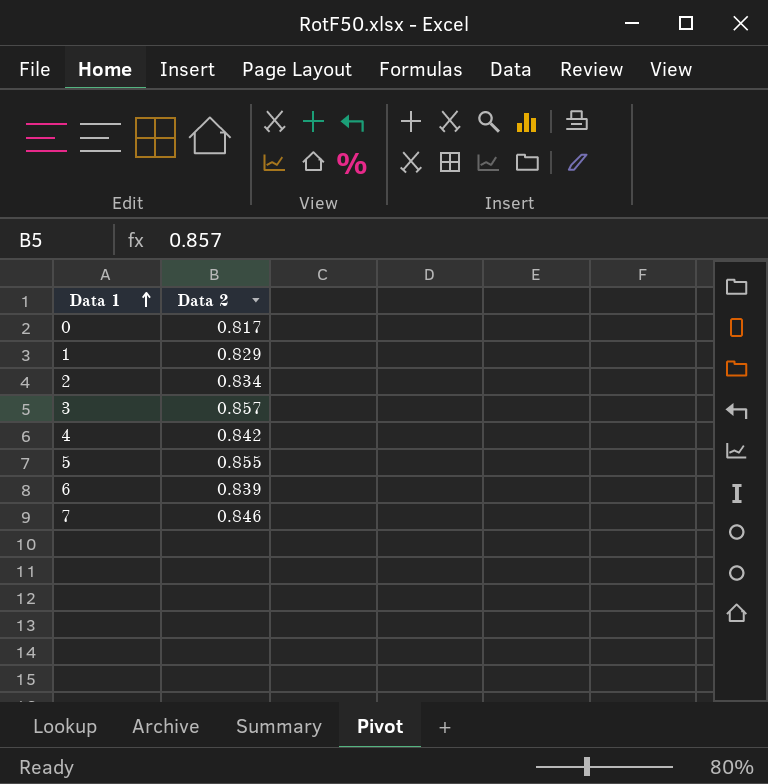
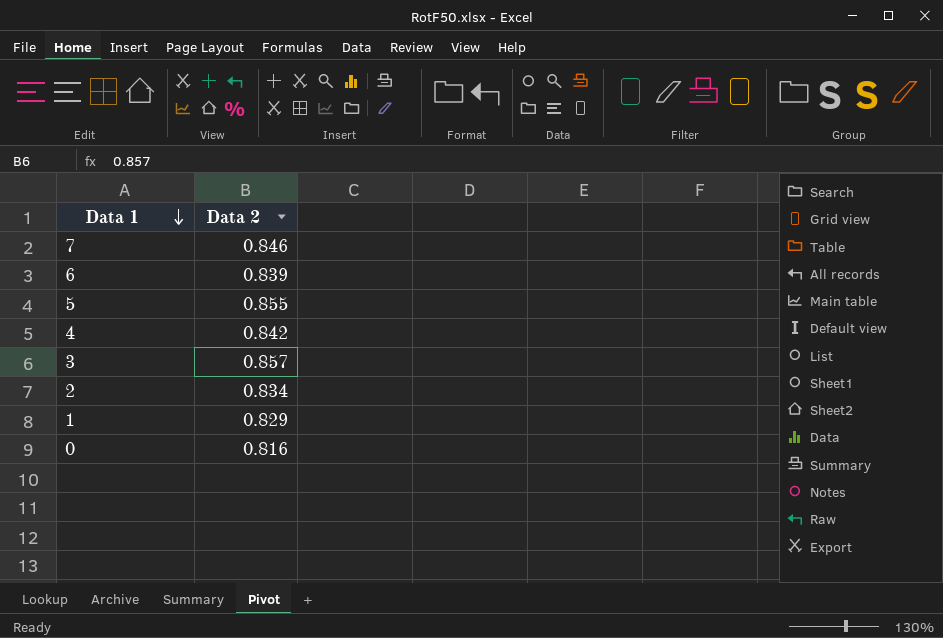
row order: Data 1 ascending -> Data 1 descending
0 | Data 2: 0.817 -> 0.816

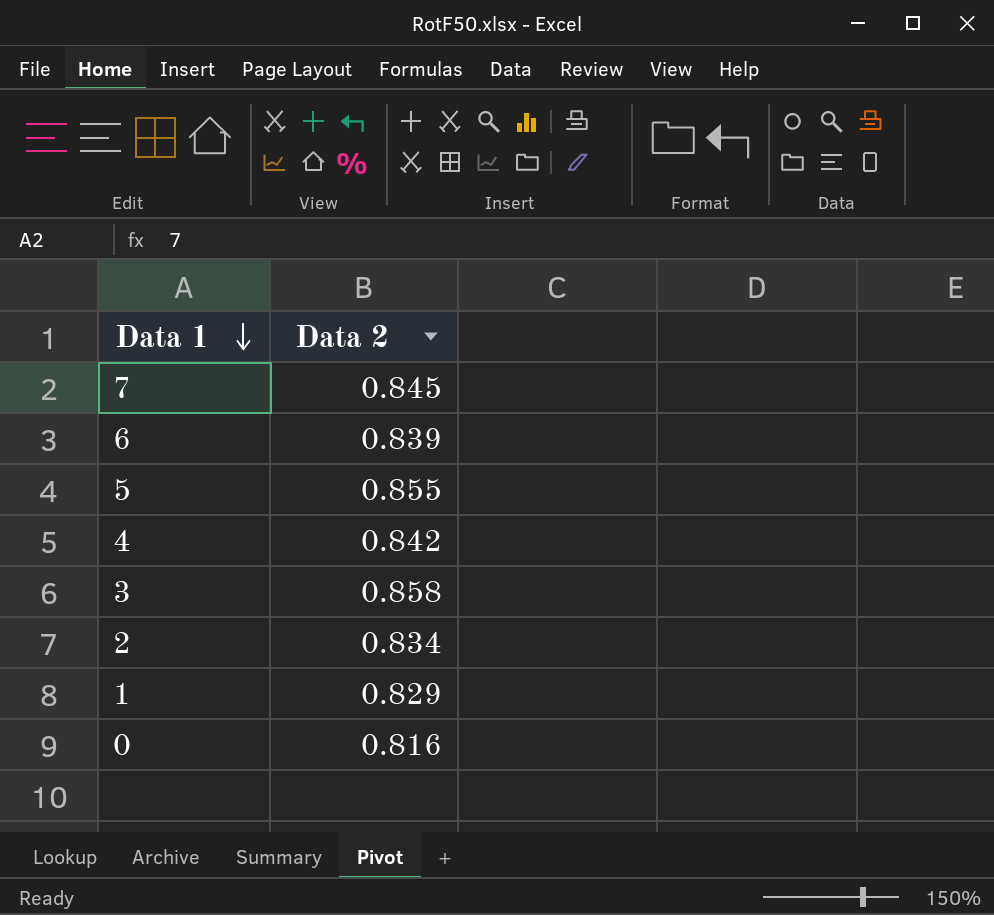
7 | Data 2: 0.846 -> 0.845
3 | Data 2: 0.857 -> 0.858

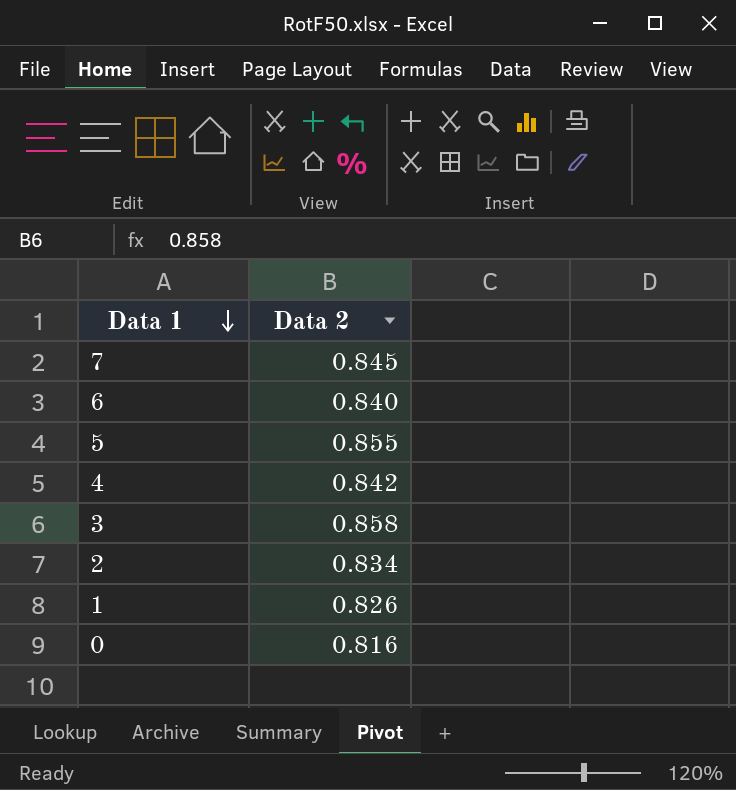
6 | Data 2: 0.839 -> 0.840
1 | Data 2: 0.829 -> 0.826

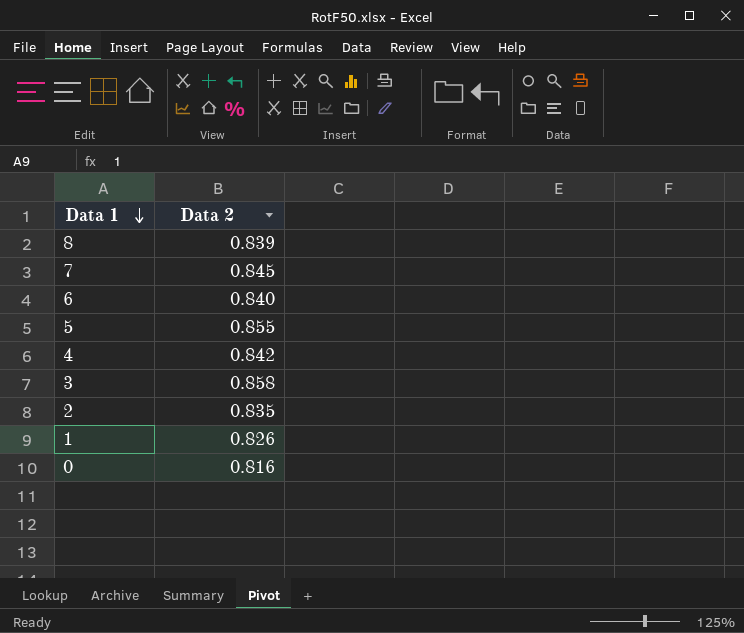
row 8: none -> 0.839
2 | Data 2: 0.834 -> 0.835

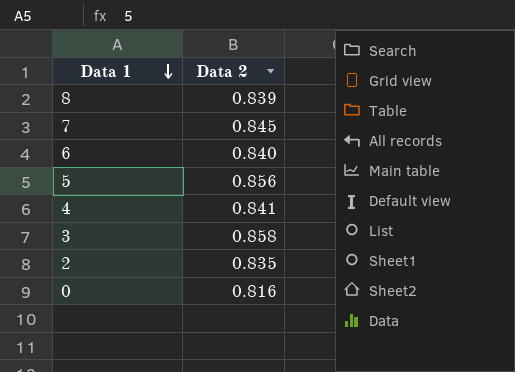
row 1: 0.826 -> none
5 | Data 2: 0.855 -> 0.856
4 | Data 2: 0.842 -> 0.841

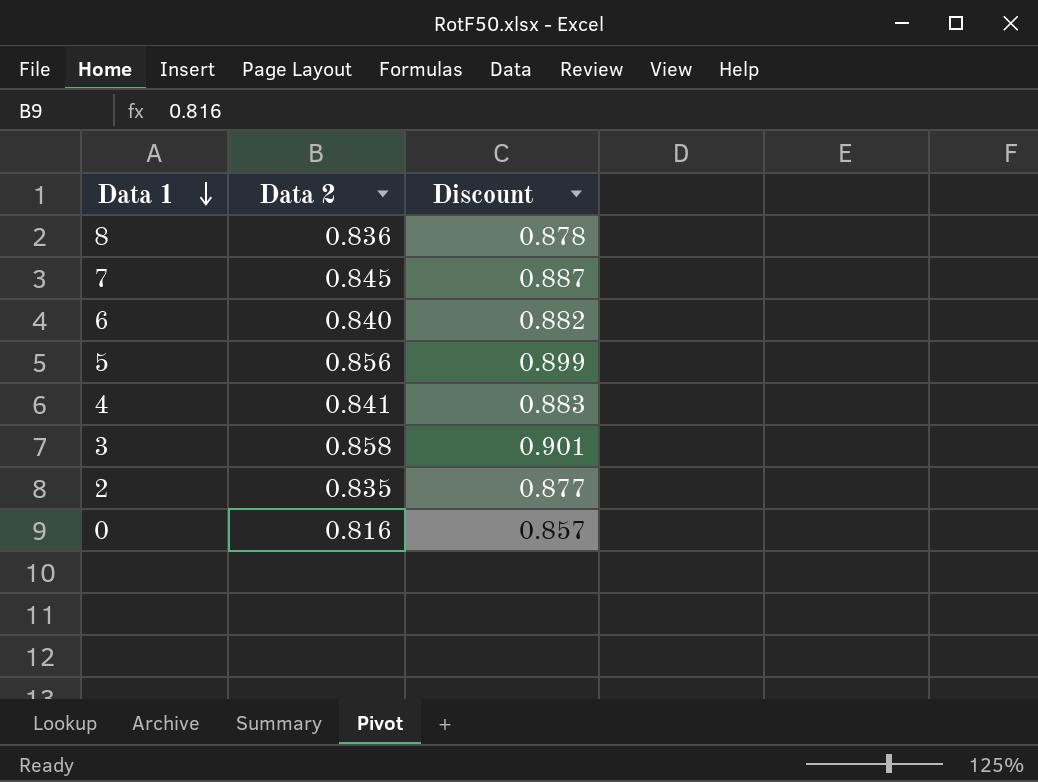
column Discount | formula: none -> [Data 2] * 1.05
8 | Data 2: 0.839 -> 0.836

